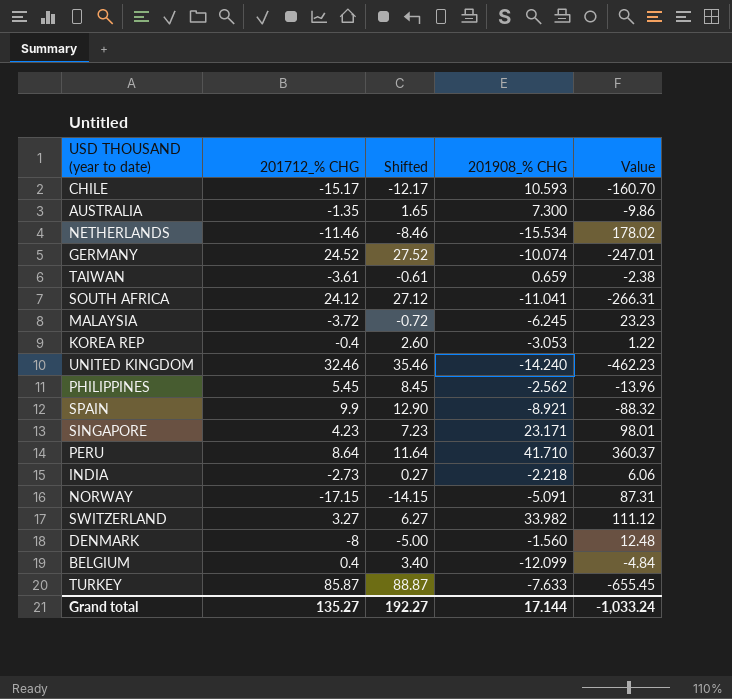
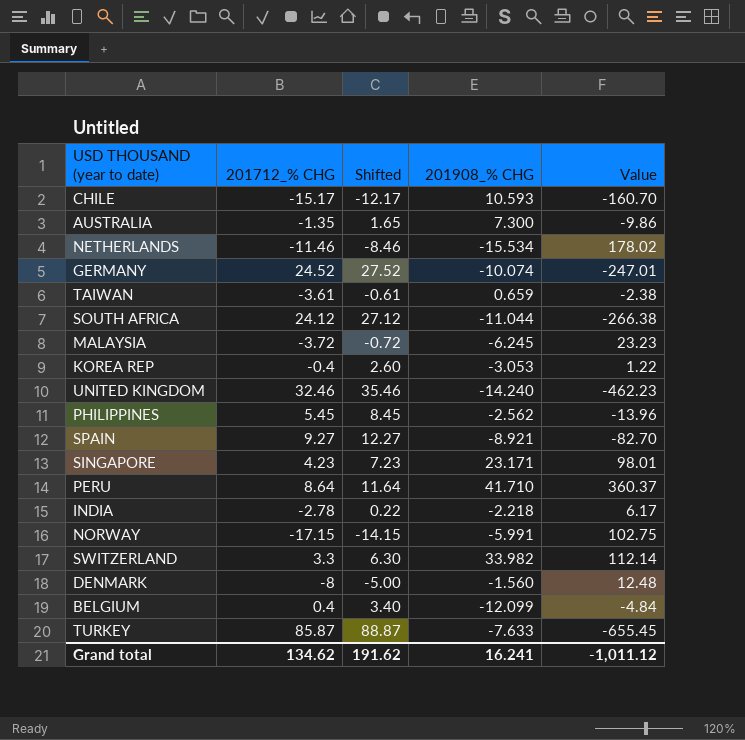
SOUTH AFRICA | 201908_% CHG: -11.041 -> -11.044
SOUTH AFRICA | Value: -266.31 -> -266.38
SPAIN | 201712_% CHG: 9.9 -> 9.27
SPAIN | Shifted: 12.90 -> 12.27
SPAIN | Value: -88.32 -> -82.70
INDIA | 201712_% CHG: -2.73 -> -2.78
INDIA | Shifted: 0.27 -> 0.22
INDIA | Value: 6.06 -> 6.17
NORWAY | 201908_% CHG: -5.091 -> -5.991
NORWAY | Value: 87.31 -> 102.75
SWITZERLAND | 201712_% CHG: 3.27 -> 3.3
SWITZERLAND | Shifted: 6.27 -> 6.30
SWITZERLAND | Value: 111.12 -> 112.14
Grand total | 201712_% CHG: 135.27 -> 134.62
Grand total | Shifted: 192.27 -> 191.62
Grand total | 201908_% CHG: 17.144 -> 16.241
Grand total | Value: -1,033.24 -> -1,011.12

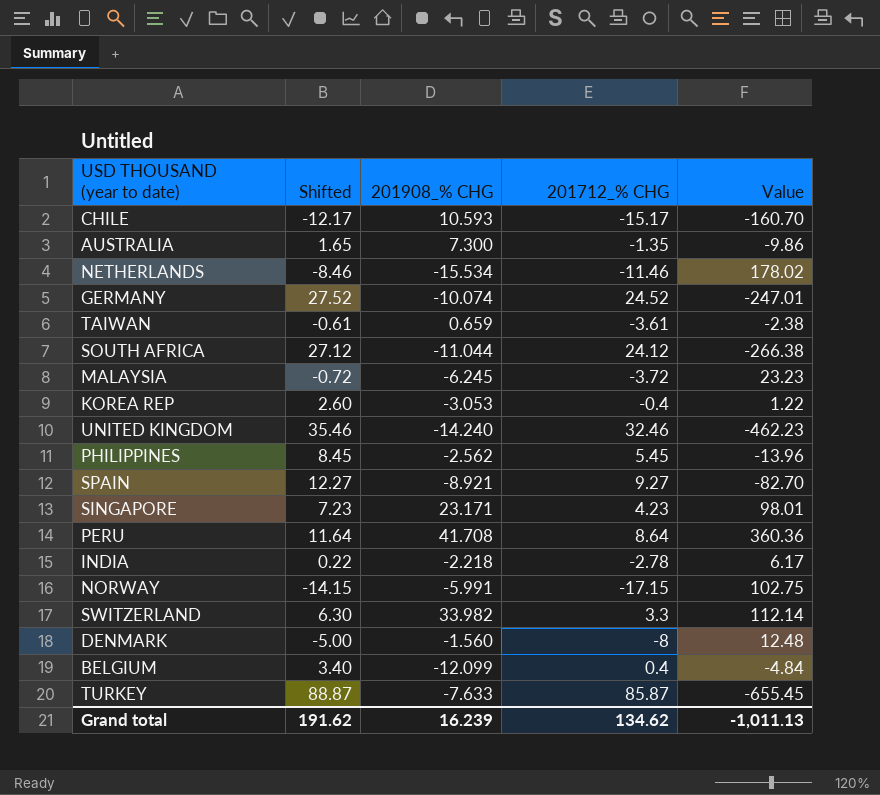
column 201712_% CHG | position: 2 -> 4
PERU | 201908_% CHG: 41.710 -> 41.708
PERU | Value: 360.37 -> 360.36
Grand total | 201908_% CHG: 16.241 -> 16.239
Grand total | Value: -1,011.12 -> -1,011.13

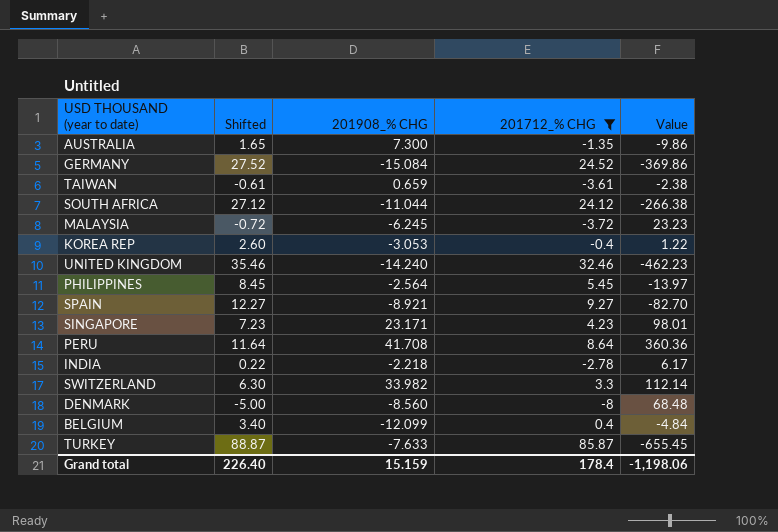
filter: none -> 201712_% CHG >= -8
GERMANY | 201908_% CHG: -10.074 -> -15.084
GERMANY | Value: -247.01 -> -369.86
PHILIPPINES | 201908_% CHG: -2.562 -> -2.564
PHILIPPINES | Value: -13.96 -> -13.97
DENMARK | 201908_% CHG: -1.560 -> -8.560
DENMARK | Value: 12.48 -> 68.48
Grand total | Shifted: 191.62 -> 226.40
Grand total | 201908_% CHG: 16.239 -> 15.159
Grand total | 201712_% CHG: 134.62 -> 178.4
Grand total | Value: -1,011.13 -> -1,198.06

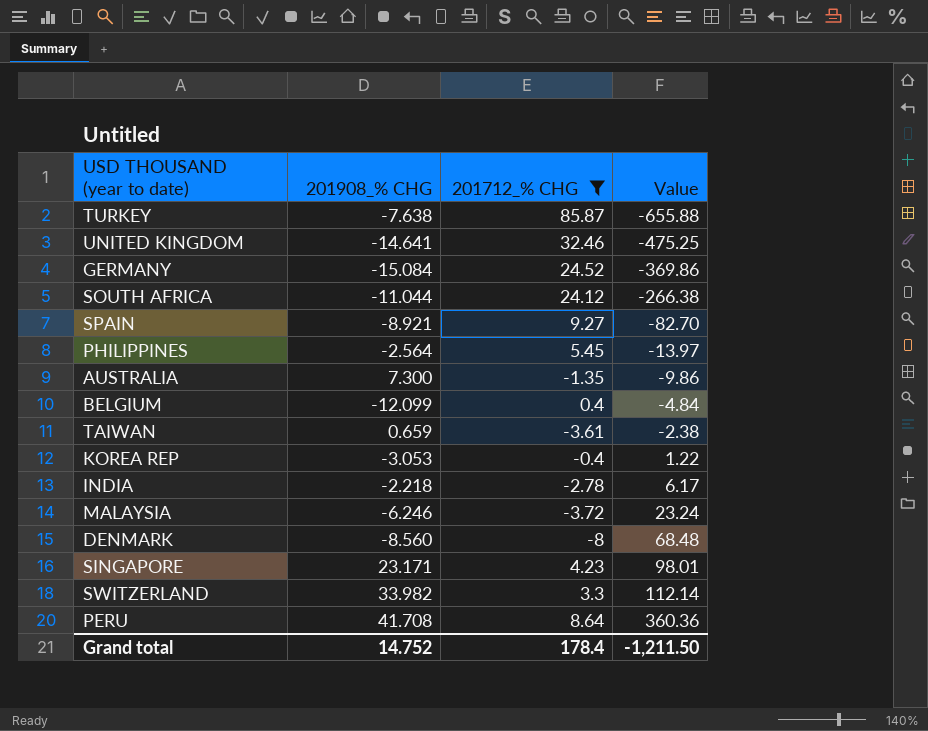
row order: none -> Value ascending
column Shifted | formula: [201712_% CHG] + 3 -> none
TURKEY | 201908_% CHG: -7.633 -> -7.638
TURKEY | Value: -655.45 -> -655.88
UNITED KINGDOM | 201908_% CHG: -14.240 -> -14.641
UNITED KINGDOM | Value: -462.23 -> -475.25
MALAYSIA | 201908_% CHG: -6.245 -> -6.246
MALAYSIA | Value: 23.23 -> 23.24
Grand total | 201908_% CHG: 15.159 -> 14.752
Grand total | Value: -1,198.06 -> -1,211.50

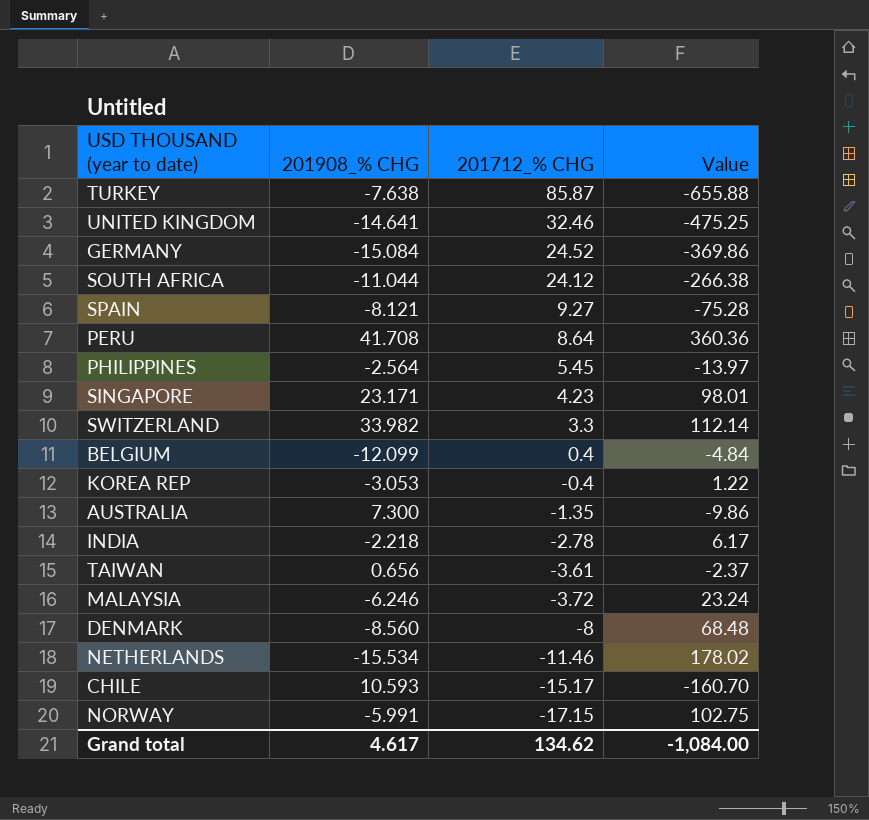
filter: 201712_% CHG >= -8 -> none
row order: Value ascending -> 201712_% CHG descending
SPAIN | 201908_% CHG: -8.921 -> -8.121
SPAIN | Value: -82.70 -> -75.28
TAIWAN | 201908_% CHG: 0.659 -> 0.656
TAIWAN | Value: -2.38 -> -2.37
Grand total | 201908_% CHG: 14.752 -> 4.617
Grand total | 201712_% CHG: 178.4 -> 134.62
Grand total | Value: -1,211.50 -> -1,084.00

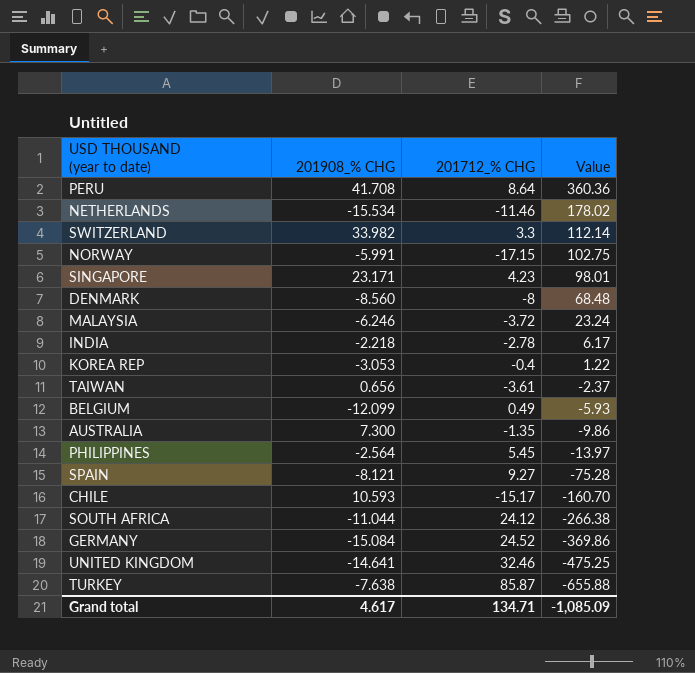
row order: 201712_% CHG descending -> Value descending
BELGIUM | 201712_% CHG: 0.4 -> 0.49
BELGIUM | Value: -4.84 -> -5.93
Grand total | 201712_% CHG: 134.62 -> 134.71
Grand total | Value: -1,084.00 -> -1,085.09

